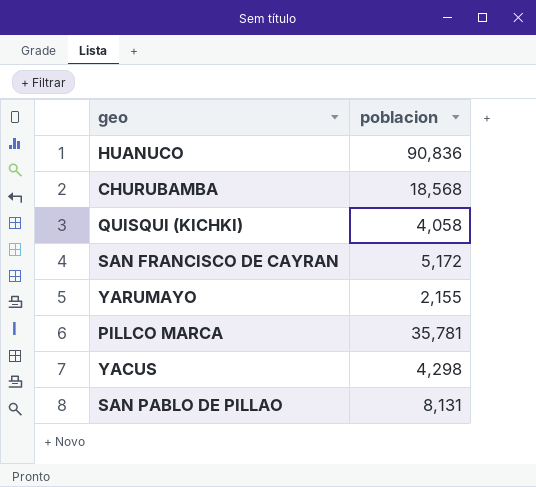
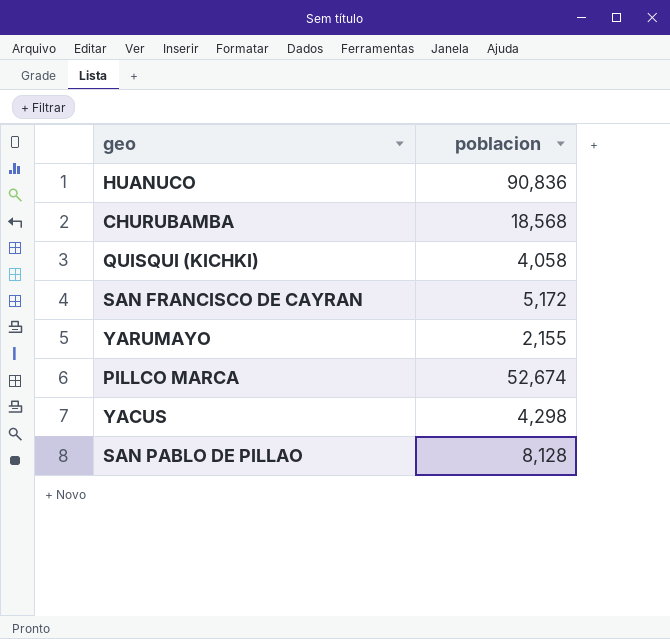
PILLCO MARCA | poblacion: 35,781 -> 52,674
SAN PABLO DE PILLAO | poblacion: 8,131 -> 8,128

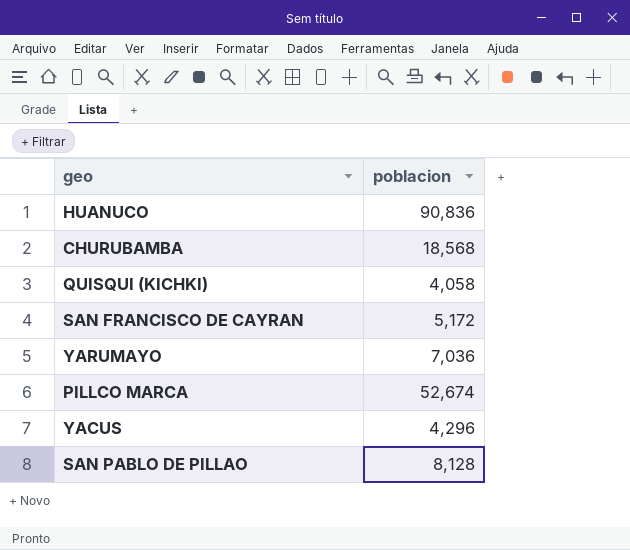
YARUMAYO | poblacion: 2,155 -> 7,036
YACUS | poblacion: 4,298 -> 4,296

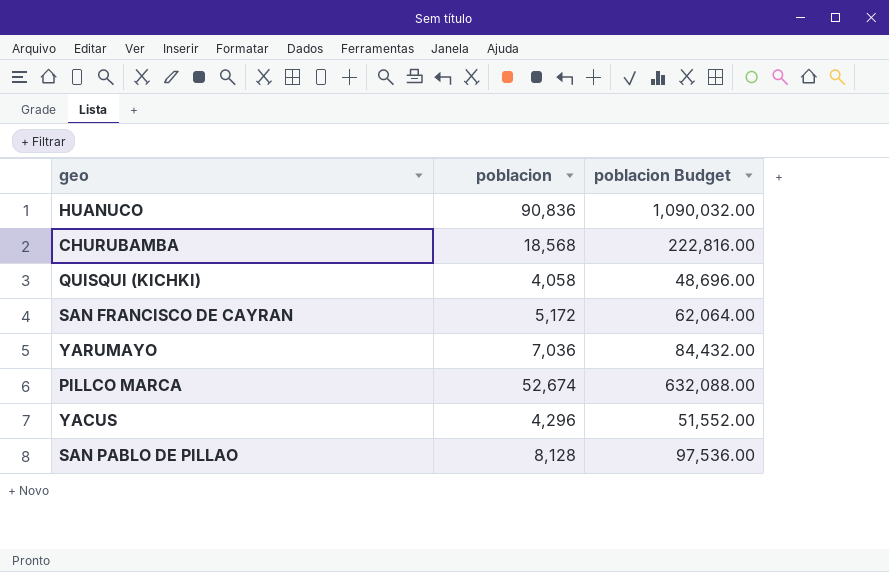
column poblacion Budget | formula: none -> [poblacion] * 12

